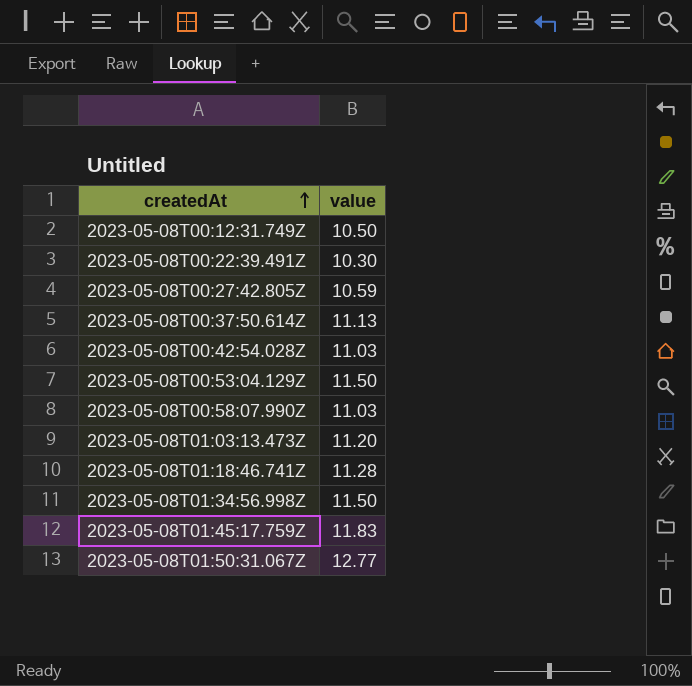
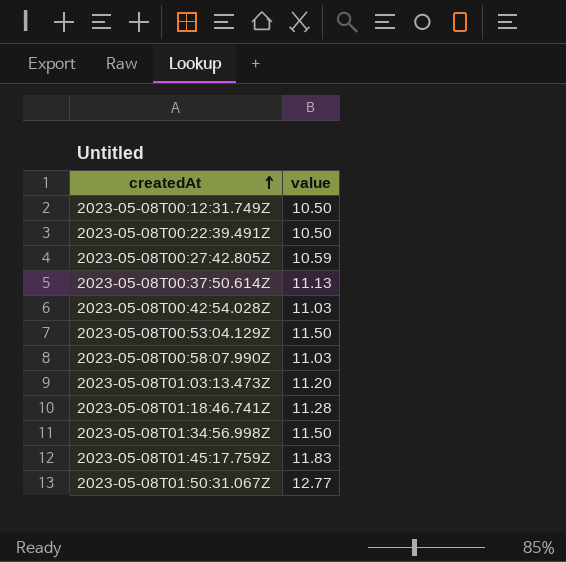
2023-05-08T00:22:39.491Z | value: 10.30 -> 10.50

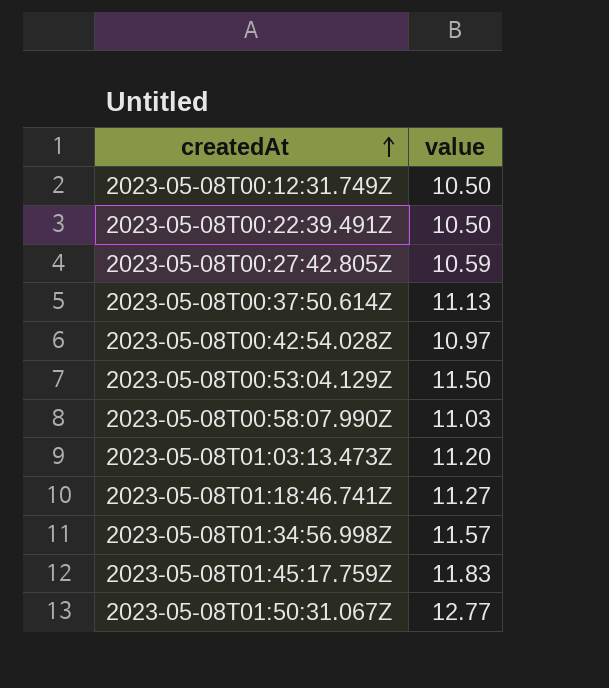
2023-05-08T00:42:54.028Z | value: 11.03 -> 10.97
2023-05-08T01:18:46.741Z | value: 11.28 -> 11.27
2023-05-08T01:34:56.998Z | value: 11.50 -> 11.57

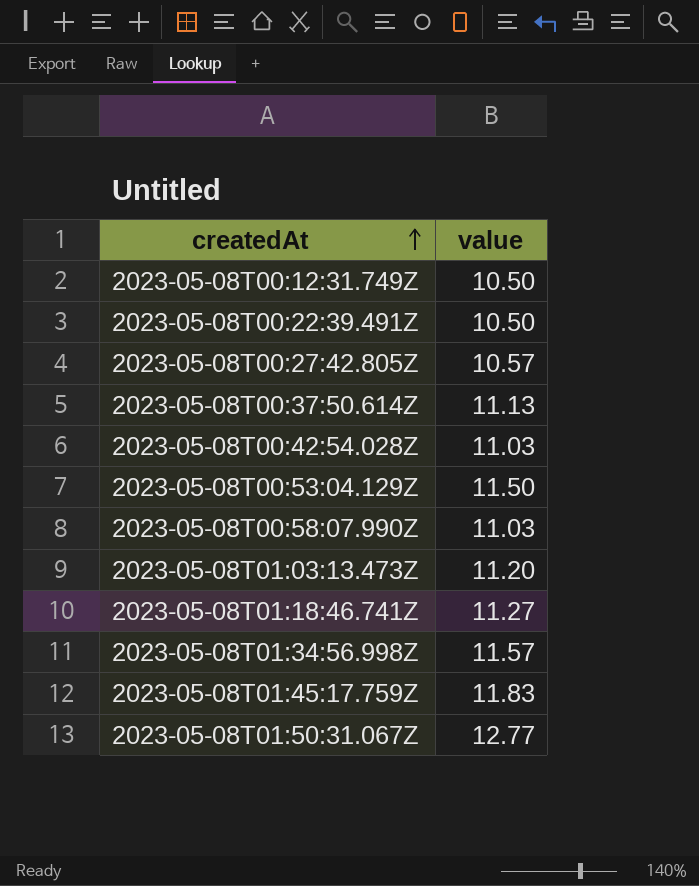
2023-05-08T00:27:42.805Z | value: 10.59 -> 10.57
2023-05-08T00:42:54.028Z | value: 10.97 -> 11.03

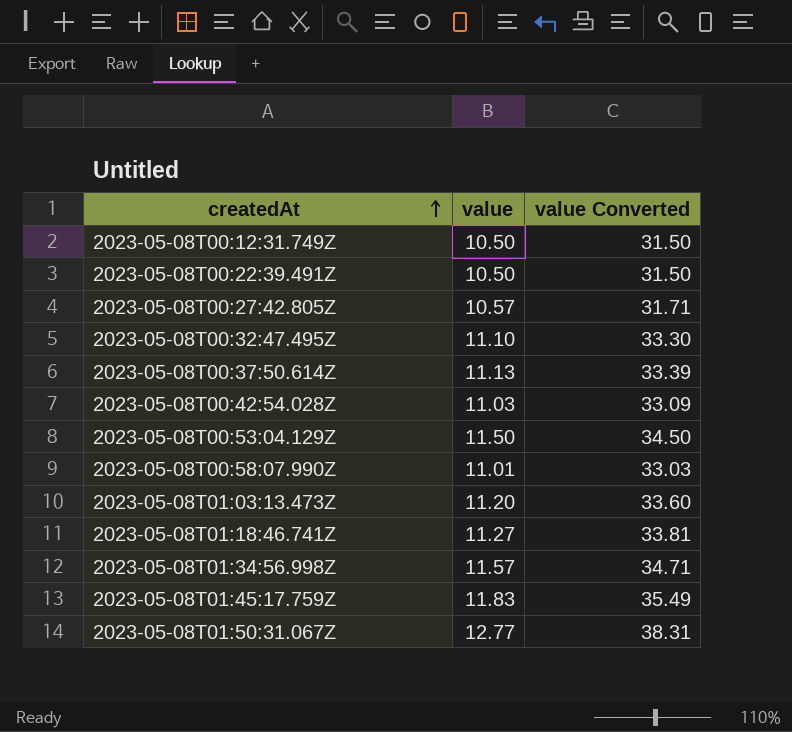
column value Converted | formula: none -> [value] * 3
row 2023-05-08T00:32:47.495Z: none -> 11.10 | 33.30
2023-05-08T00:58:07.990Z | value: 11.03 -> 11.01

